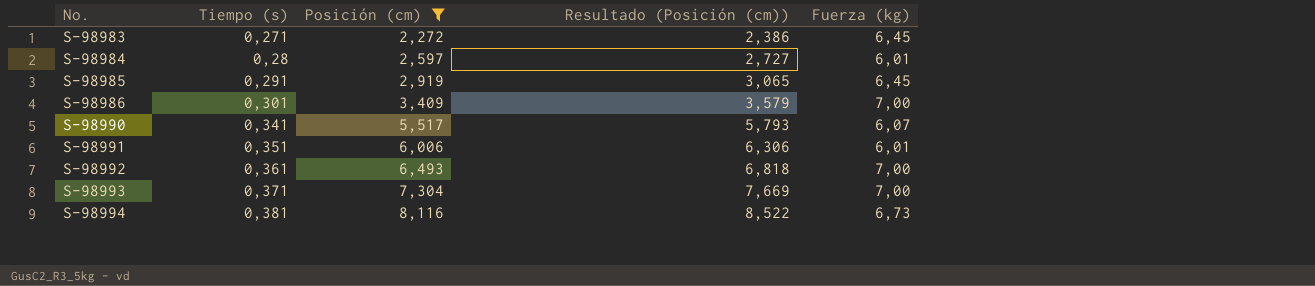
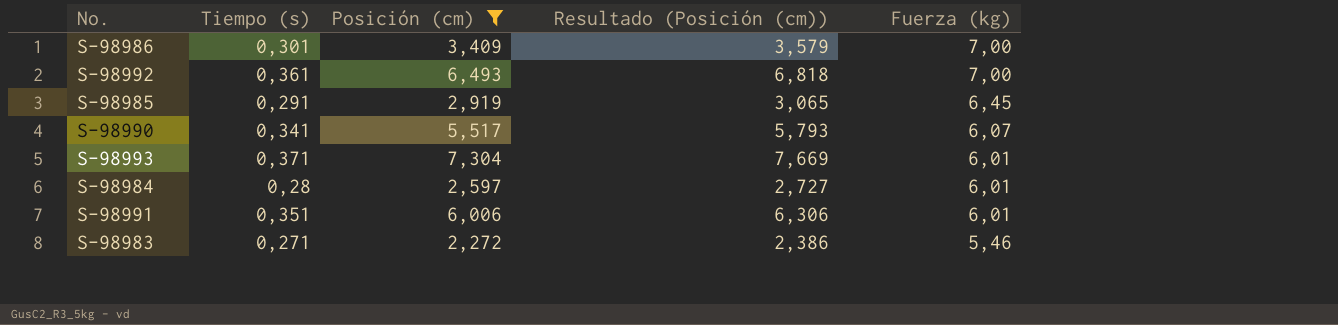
row order: No. ascending -> Fuerza (kg) descending
row S-98994: 0,381 | 8,116 | 8,522 | 6,73 -> none
S-98993 | Fuerza (kg): 7,00 -> 6,01
S-98983 | Fuerza (kg): 6,45 -> 5,46

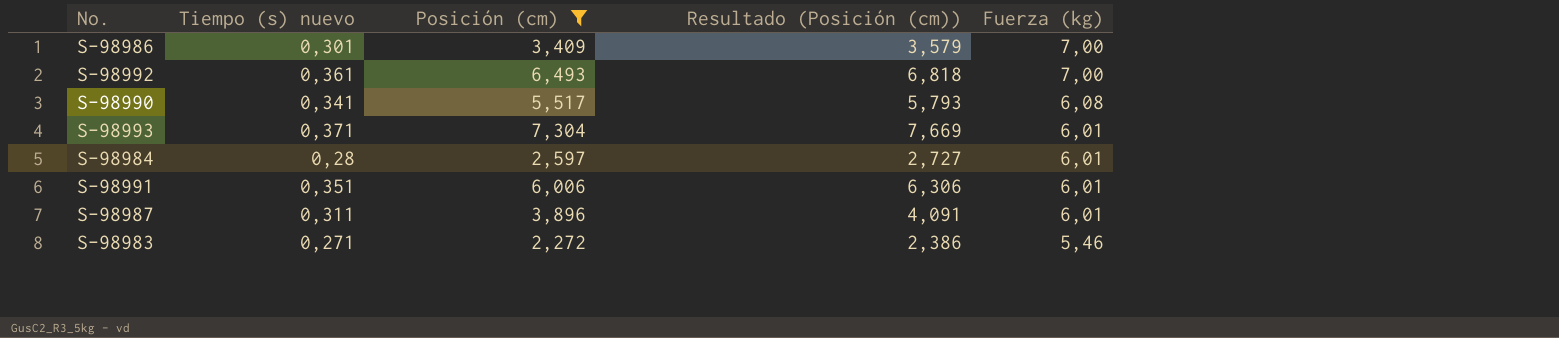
column name: Tiempo (s) -> Tiempo (s) nuevo
row S-98985: 0,291 | 2,919 | 3,065 | 6,45 -> none
S-98990 | Fuerza (kg): 6,07 -> 6,08
row S-98987: none -> 0,311 | 3,896 | 4,091 | 6,01

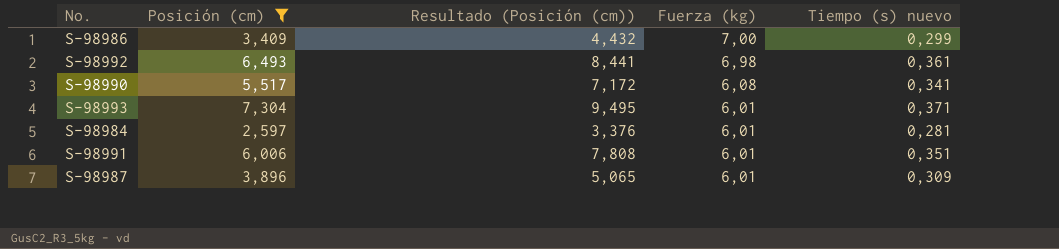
column Resultado (Posición (cm)) | formula: [Posición (cm)] * 1,05 -> [Posición (cm)] * 1,3
column Tiempo (s) nuevo | position: 2 -> 5
row S-98983: 0,271 | 2,272 | 2,386 | 5,46 -> none
S-98986 | Tiempo (s) nuevo: 0,301 -> 0,299
S-98992 | Fuerza (kg): 7,00 -> 6,98
S-98984 | Tiempo (s) nuevo: 0,28 -> 0,281
S-98987 | Tiempo (s) nuevo: 0,311 -> 0,309

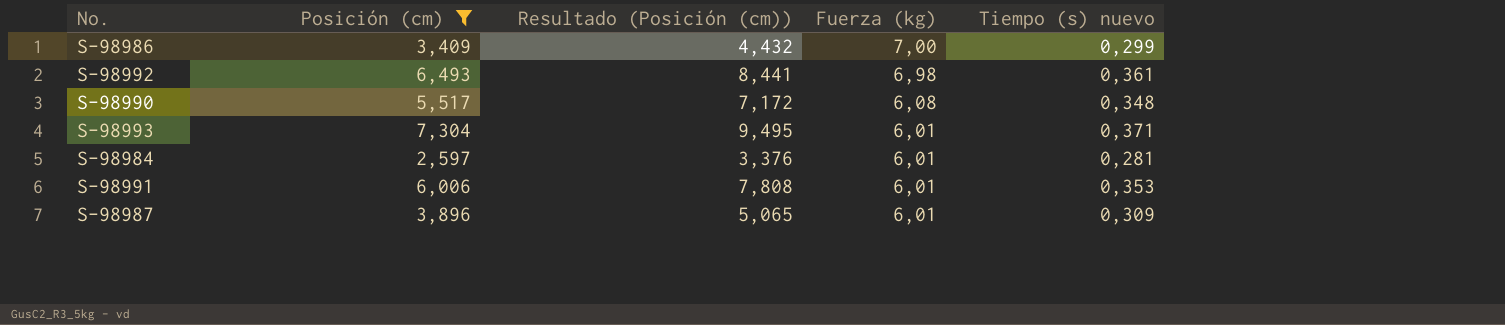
S-98990 | Tiempo (s) nuevo: 0,341 -> 0,348
S-98991 | Tiempo (s) nuevo: 0,351 -> 0,353

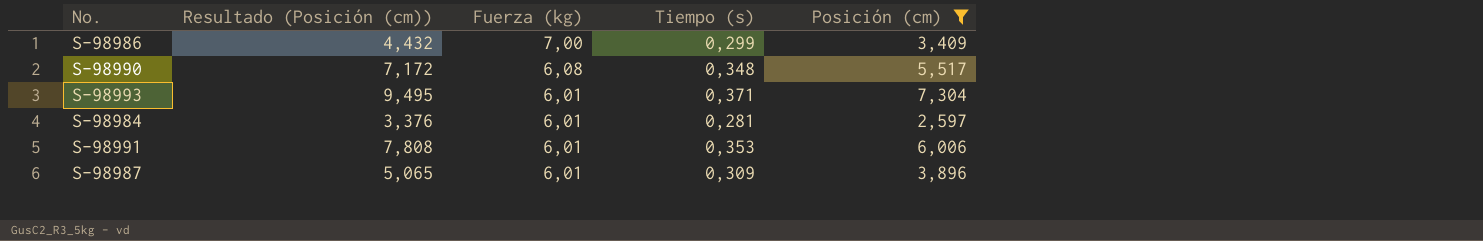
column name: Tiempo (s) nuevo -> Tiempo (s)
column Posición (cm) | position: 2 -> 5
row S-98992: 6,493 | 8,441 | 6,98 | 0,361 -> none

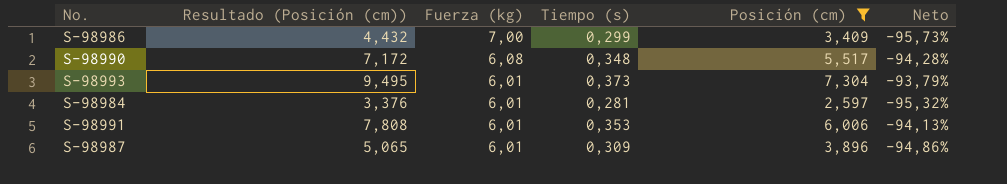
column Neto | formula: none -> ([Tiempo (s)] - [Fuerza (kg)]) / [Fuerza (kg)]
S-98993 | Tiempo (s): 0,371 -> 0,373

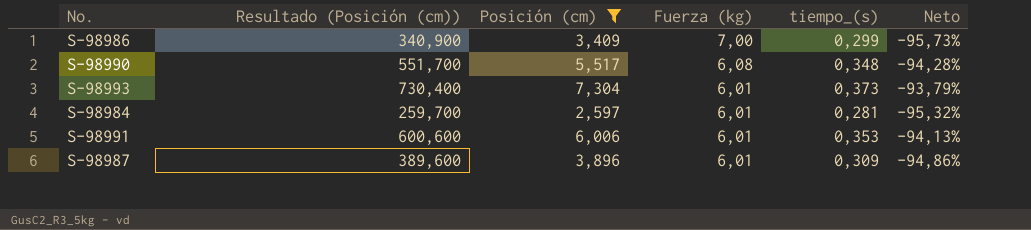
column Resultado (Posición (cm)) | formula: [Posición (cm)] * 1,3 -> [Posición (cm)] * 100
column Posición (cm) | position: 5 -> 3
column name: Tiempo (s) -> tiempo_(s)

